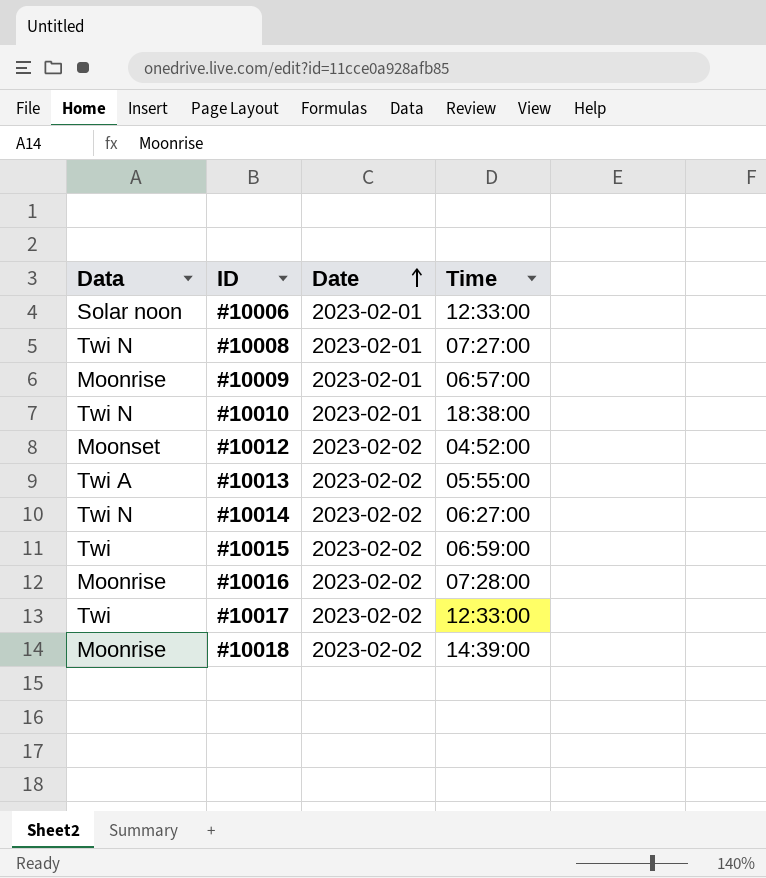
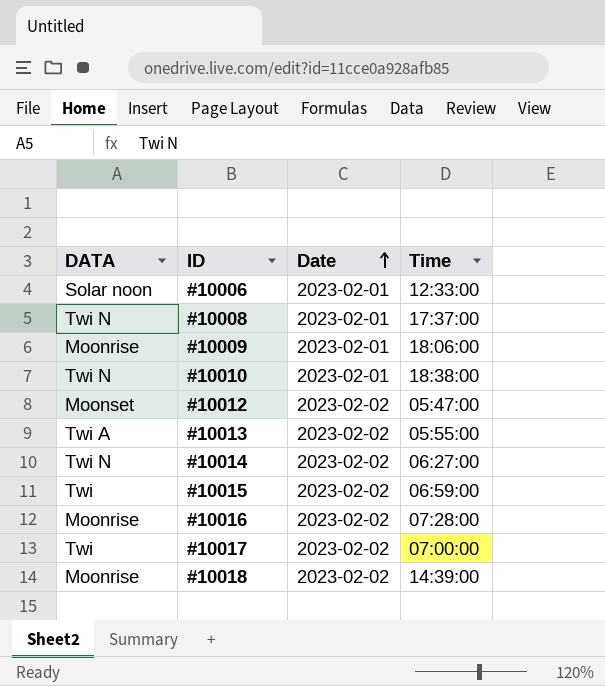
column name: Data -> DATA
#10008 | Time: 07:27:00 -> 17:37:00
#10009 | Time: 06:57:00 -> 18:06:00
#10012 | Time: 04:52:00 -> 05:47:00
#10017 | Time: 12:33:00 -> 07:00:00

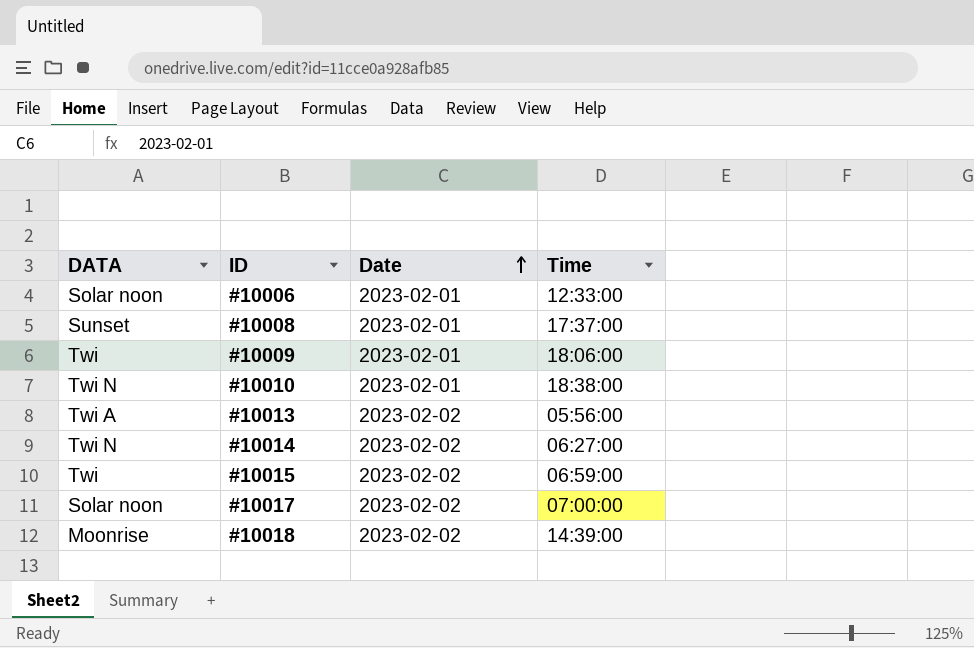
row #10012: Moonset | 2023-02-02 | 05:47:00 -> none
row #10016: Moonrise | 2023-02-02 | 07:28:00 -> none
#10008 | DATA: Twi N -> Sunset
#10009 | DATA: Moonrise -> Twi
#10013 | Time: 05:55:00 -> 05:56:00
#10017 | DATA: Twi -> Solar noon

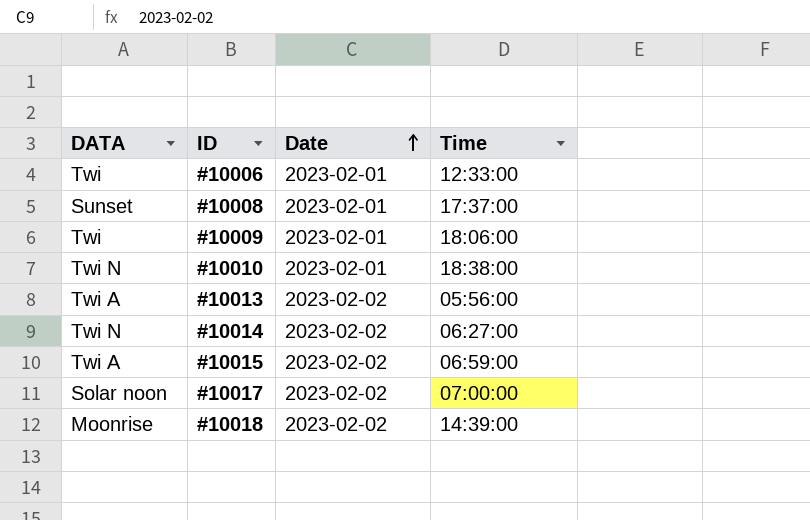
#10006 | DATA: Solar noon -> Twi
#10015 | DATA: Twi -> Twi A

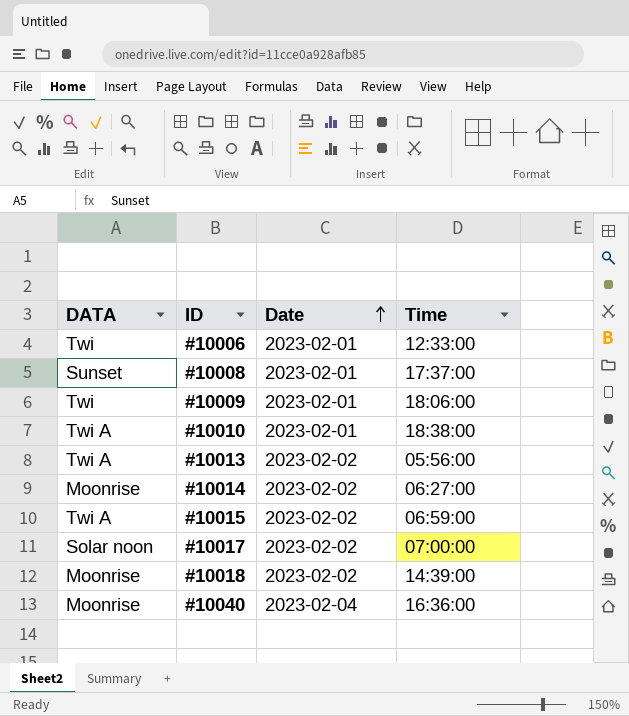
#10010 | DATA: Twi N -> Twi A
#10014 | DATA: Twi N -> Moonrise
row #10040: none -> Moonrise | 2023-02-04 | 16:36:00

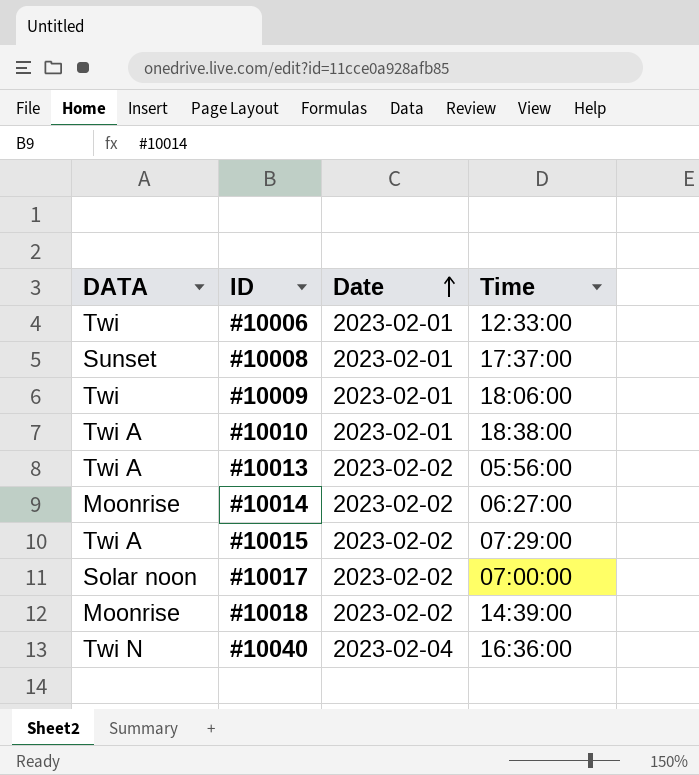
#10015 | Time: 06:59:00 -> 07:29:00
#10040 | DATA: Moonrise -> Twi N

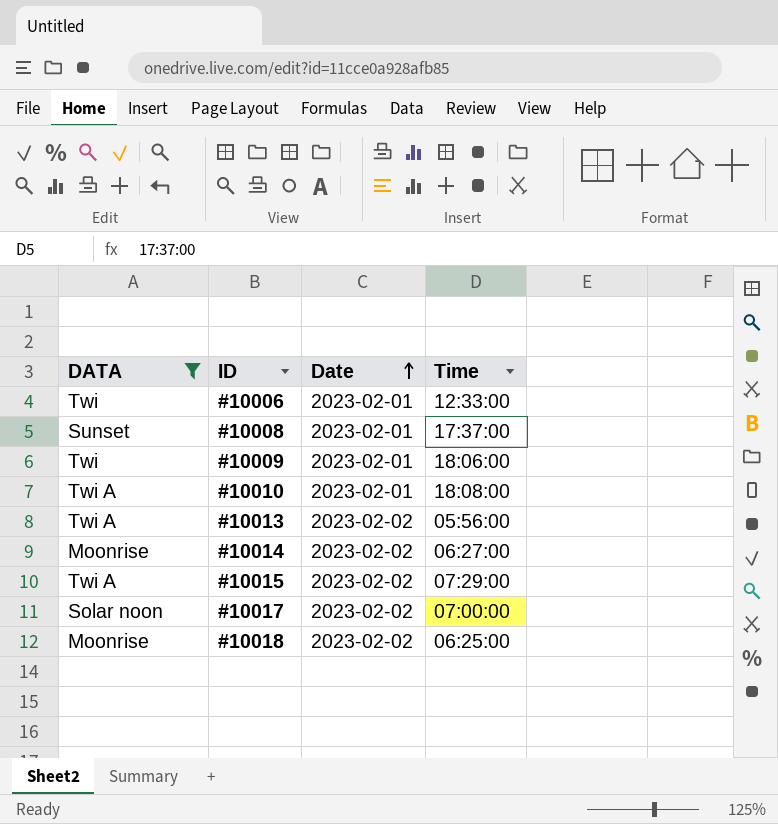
filter: none -> DATA != Twi N
#10010 | Time: 18:38:00 -> 18:08:00
#10018 | Time: 14:39:00 -> 06:25:00

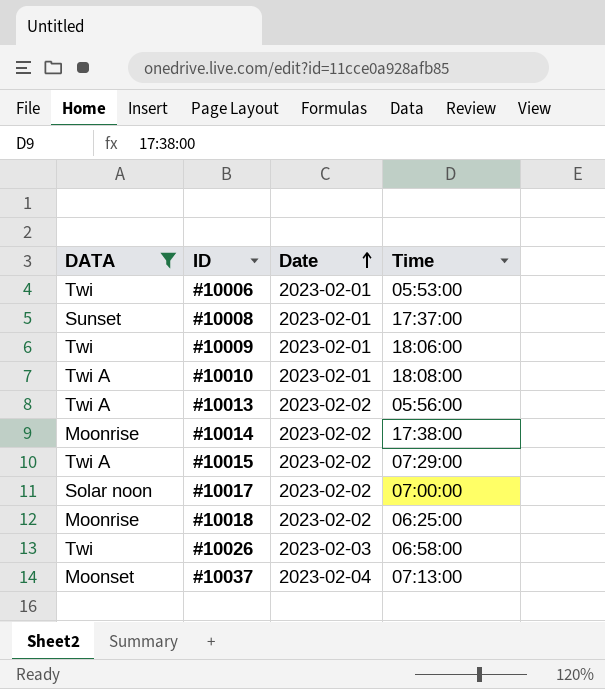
#10006 | Time: 12:33:00 -> 05:53:00
#10014 | Time: 06:27:00 -> 17:38:00
row #10026: none -> Twi | 2023-02-03 | 06:58:00
row #10037: none -> Moonset | 2023-02-04 | 07:13:00

